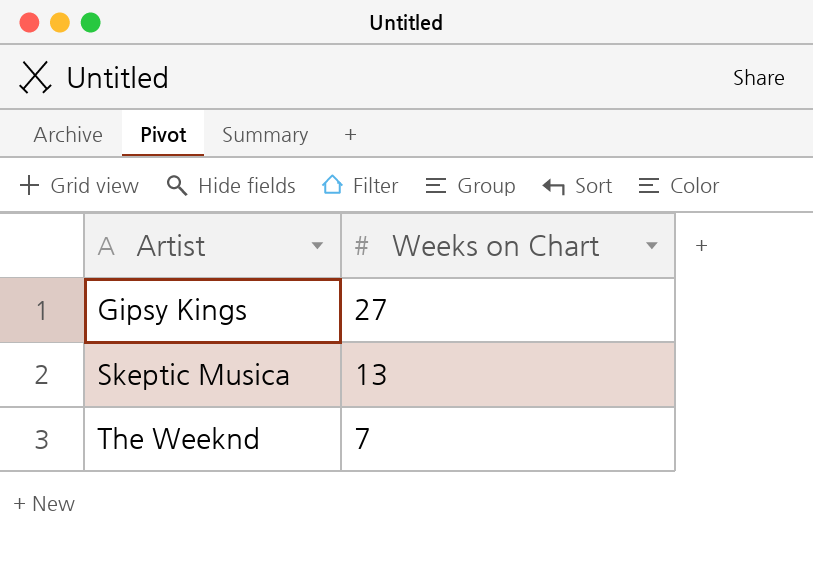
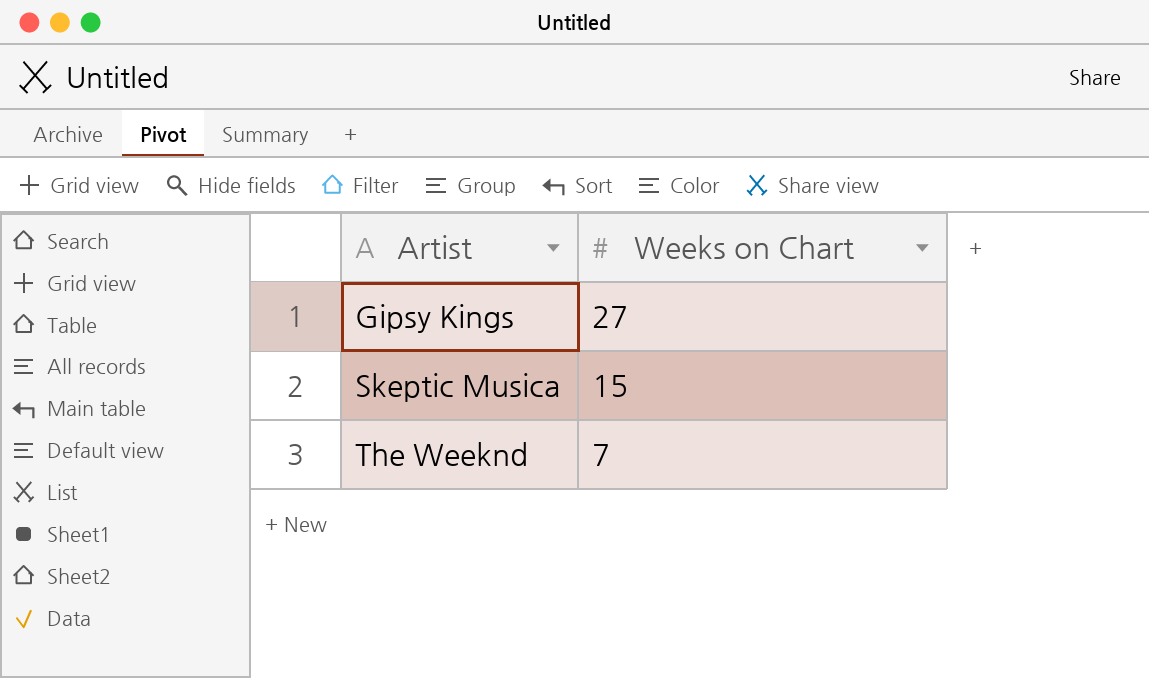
Skeptic Musica | Weeks on Chart: 13 -> 15

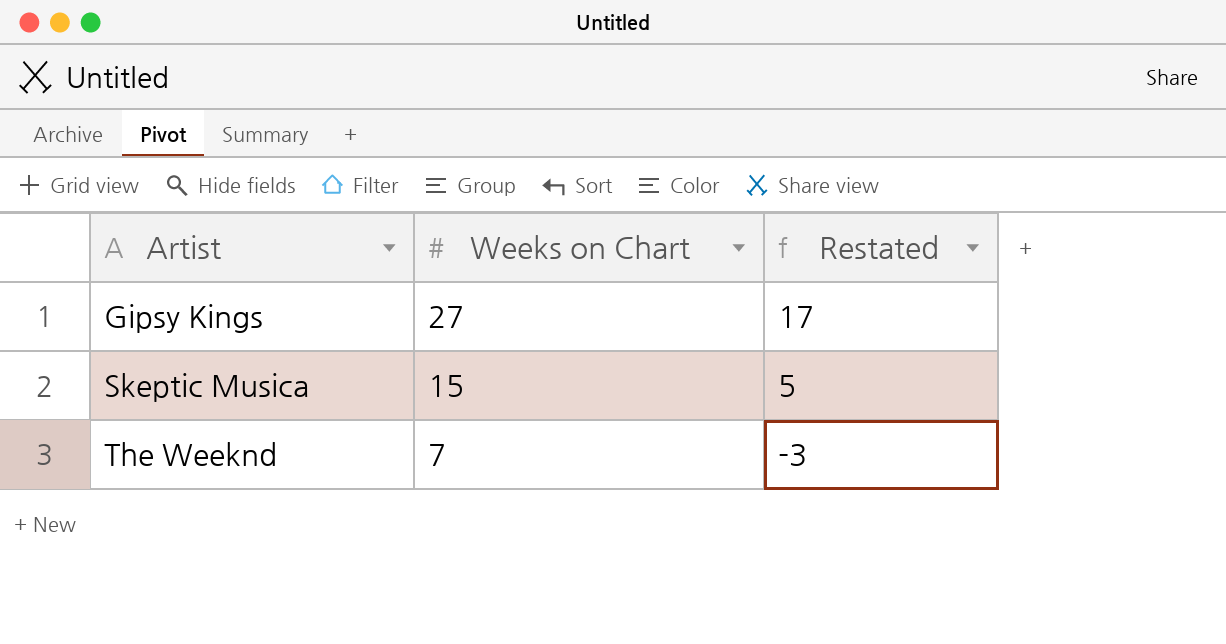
column Restated | formula: none -> [Weeks on Chart] - 10

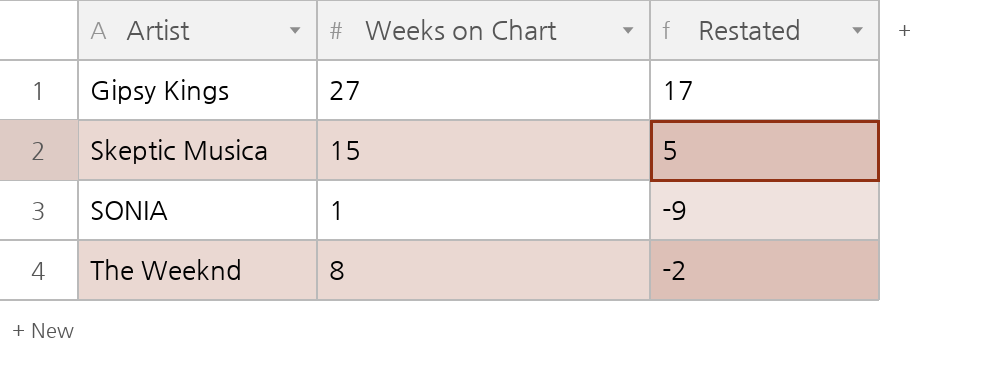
row SONIA: none -> 1 | -9
The Weeknd | Weeks on Chart: 7 -> 8
The Weeknd | Restated: -3 -> -2

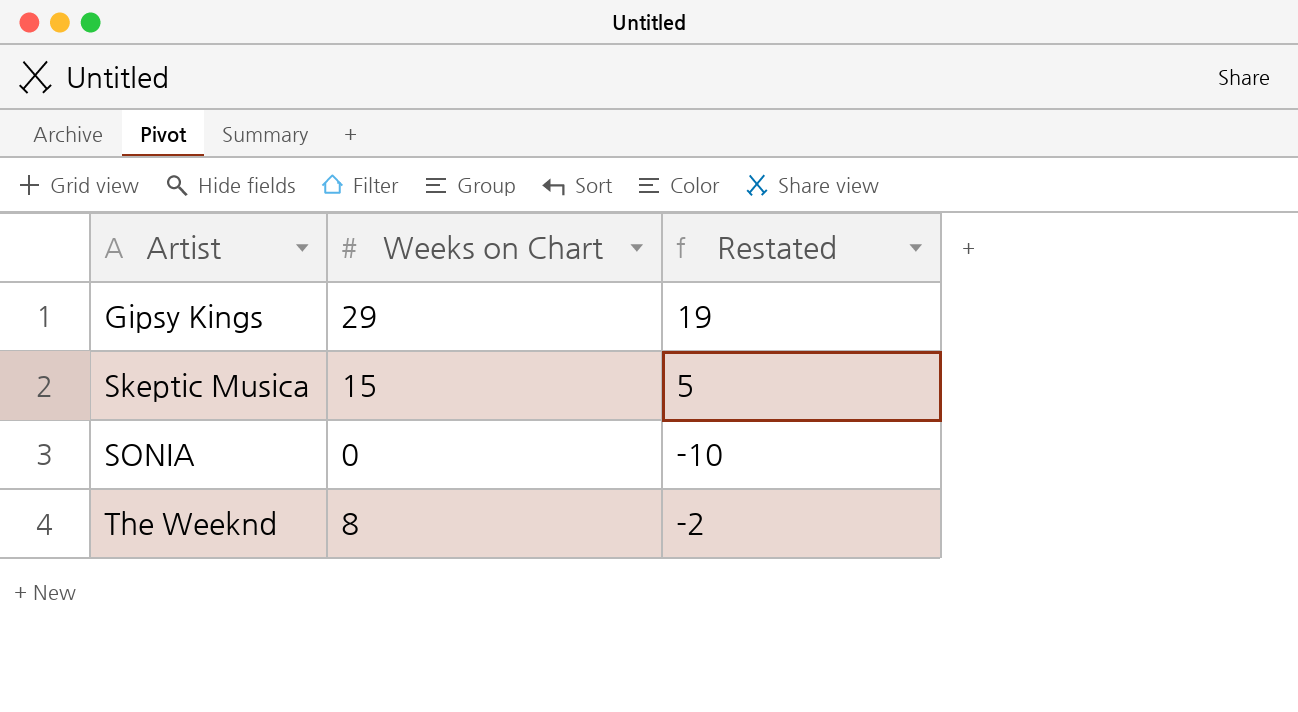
Gipsy Kings | Weeks on Chart: 27 -> 29
Gipsy Kings | Restated: 17 -> 19
SONIA | Weeks on Chart: 1 -> 0
SONIA | Restated: -9 -> -10

